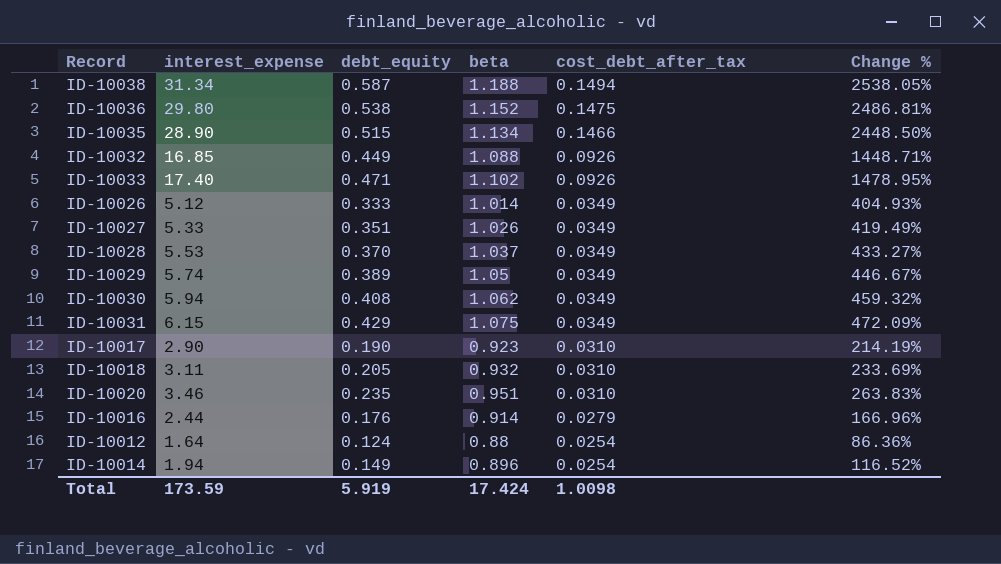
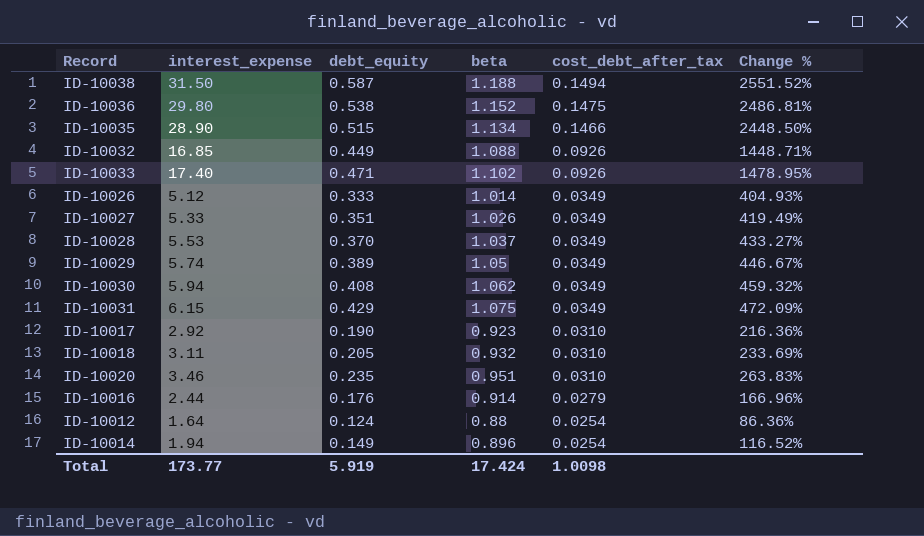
ID-10038 | interest_expense: 31.34 -> 31.50
ID-10038 | Change %: 2538.05% -> 2551.52%
ID-10017 | interest_expense: 2.90 -> 2.92
ID-10017 | Change %: 214.19% -> 216.36%
Total | interest_expense: 173.59 -> 173.77

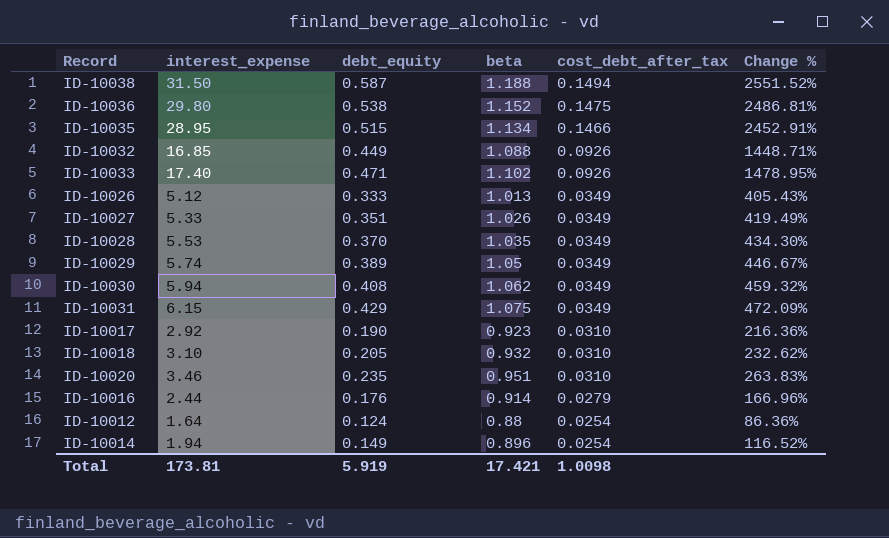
ID-10035 | interest_expense: 28.90 -> 28.95
ID-10035 | Change %: 2448.50% -> 2452.91%
ID-10026 | beta: 1.014 -> 1.013
ID-10026 | Change %: 404.93% -> 405.43%
ID-10028 | beta: 1.037 -> 1.035
ID-10028 | Change %: 433.27% -> 434.30%
ID-10018 | interest_expense: 3.11 -> 3.10
ID-10018 | Change %: 233.69% -> 232.62%
Total | interest_expense: 173.77 -> 173.81
Total | beta: 17.424 -> 17.421

